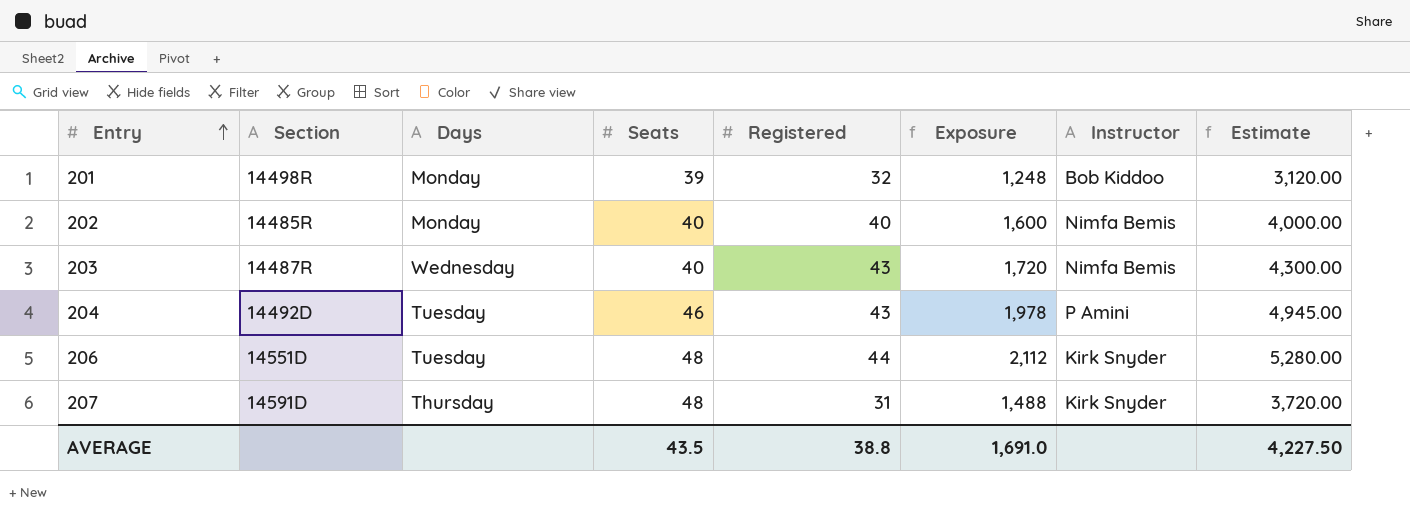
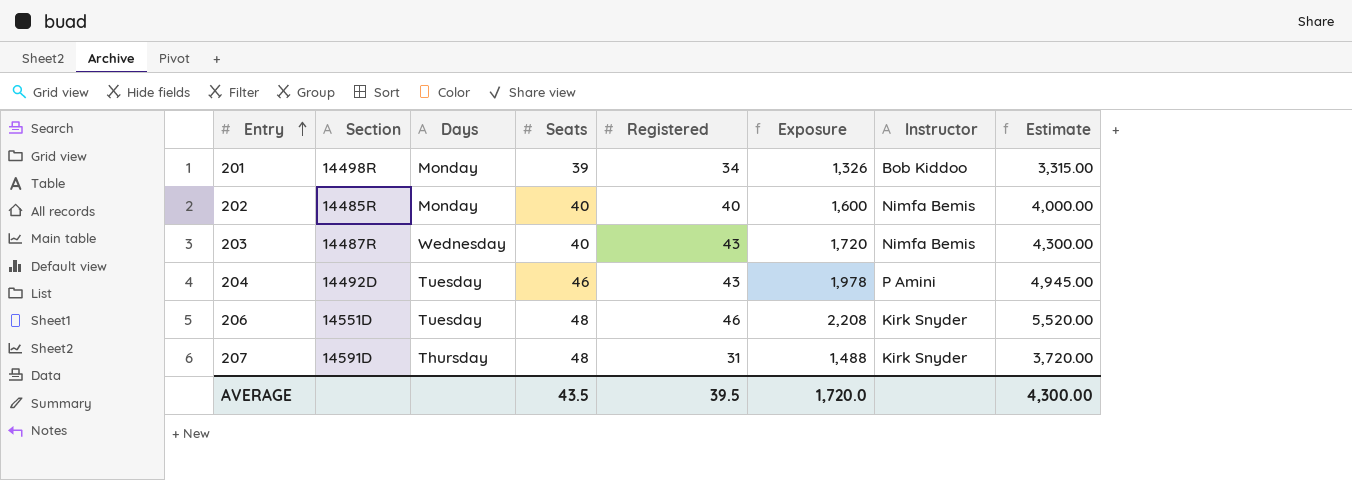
201 | Registered: 32 -> 34
201 | Exposure: 1,248 -> 1,326
201 | Estimate: 3,120.00 -> 3,315.00
206 | Registered: 44 -> 46
206 | Exposure: 2,112 -> 2,208
206 | Estimate: 5,280.00 -> 5,520.00
AVERAGE | Registered: 38.8 -> 39.5
AVERAGE | Exposure: 1,691.0 -> 1,720.0
AVERAGE | Estimate: 4,227.50 -> 4,300.00

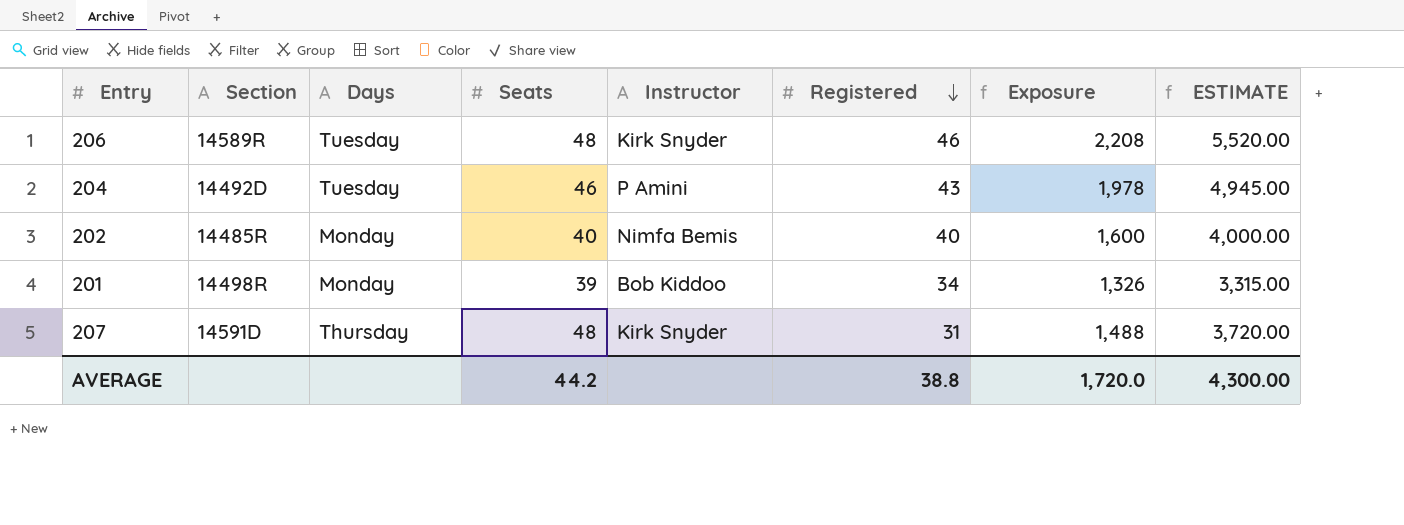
row order: Entry ascending -> Registered descending
column Instructor | position: 7 -> 5
column name: Estimate -> ESTIMATE
row 203: 14487R | Wednesday | 40 | 43 | 1,720 | Nimfa Bemis | 4,300.00 -> none
206 | Section: 14551D -> 14589R
AVERAGE | Seats: 43.5 -> 44.2
AVERAGE | Registered: 39.5 -> 38.8

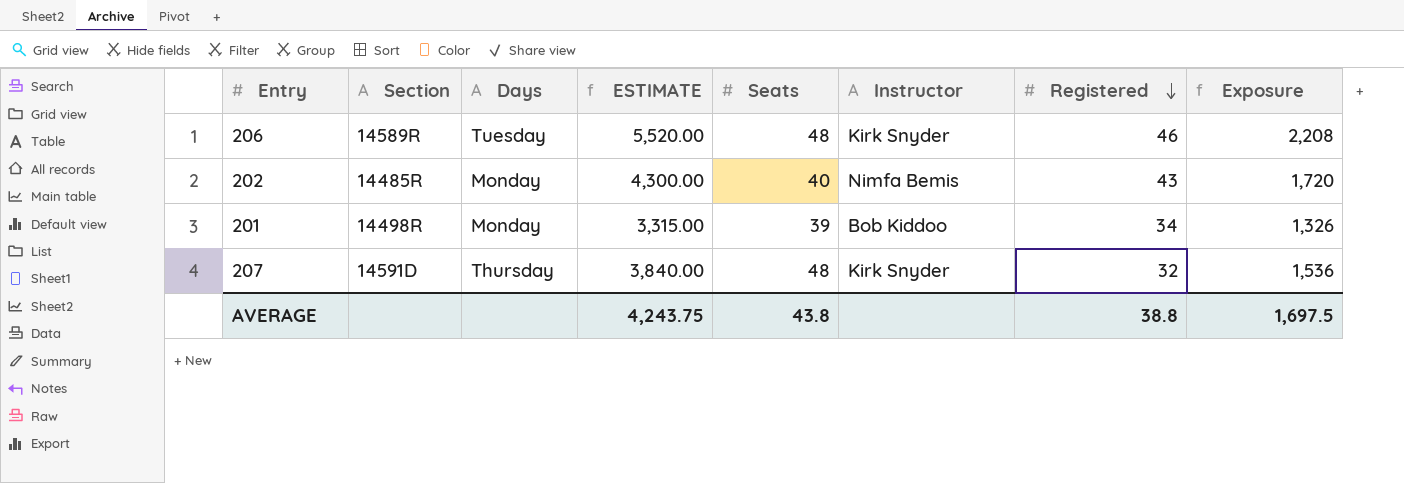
column ESTIMATE | position: 8 -> 4
row 204: 14492D | Tuesday | 46 | P Amini | 43 | 1,978 | 4,945.00 -> none
202 | ESTIMATE: 4,000.00 -> 4,300.00
202 | Registered: 40 -> 43
202 | Exposure: 1,600 -> 1,720
207 | ESTIMATE: 3,720.00 -> 3,840.00
207 | Registered: 31 -> 32
207 | Exposure: 1,488 -> 1,536
AVERAGE | ESTIMATE: 4,300.00 -> 4,243.75
AVERAGE | Seats: 44.2 -> 43.8
AVERAGE | Exposure: 1,720.0 -> 1,697.5

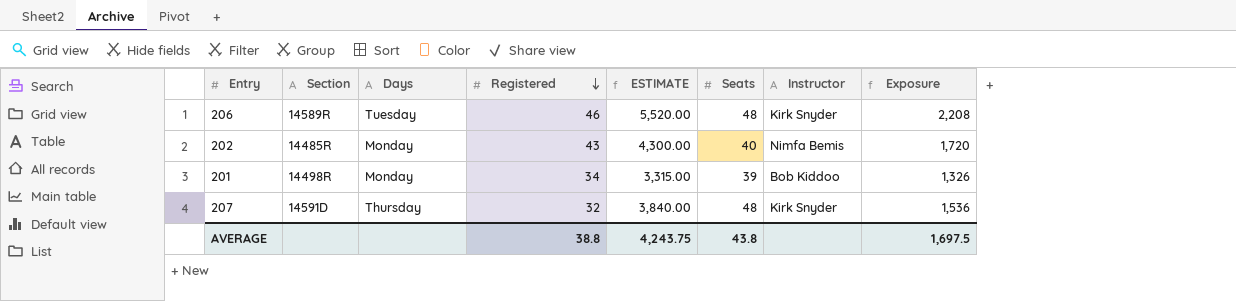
column Registered | position: 7 -> 4

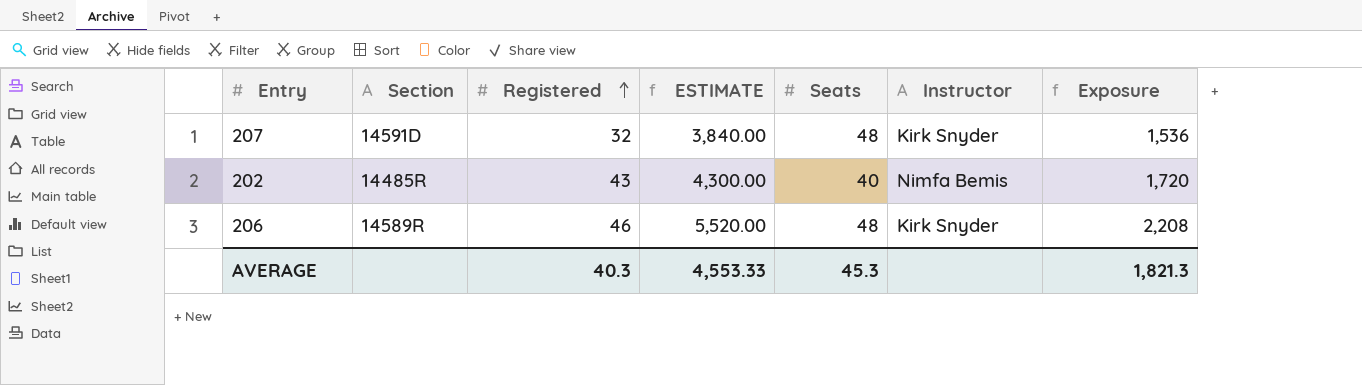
row order: Registered descending -> Registered ascending
column Days | position: 3 -> none
row 201: 14498R | Monday | 34 | 3,315.00 | 39 | Bob Kiddoo | 1,326 -> none
AVERAGE | Registered: 38.8 -> 40.3
AVERAGE | ESTIMATE: 4,243.75 -> 4,553.33
AVERAGE | Seats: 43.8 -> 45.3
AVERAGE | Exposure: 1,697.5 -> 1,821.3

